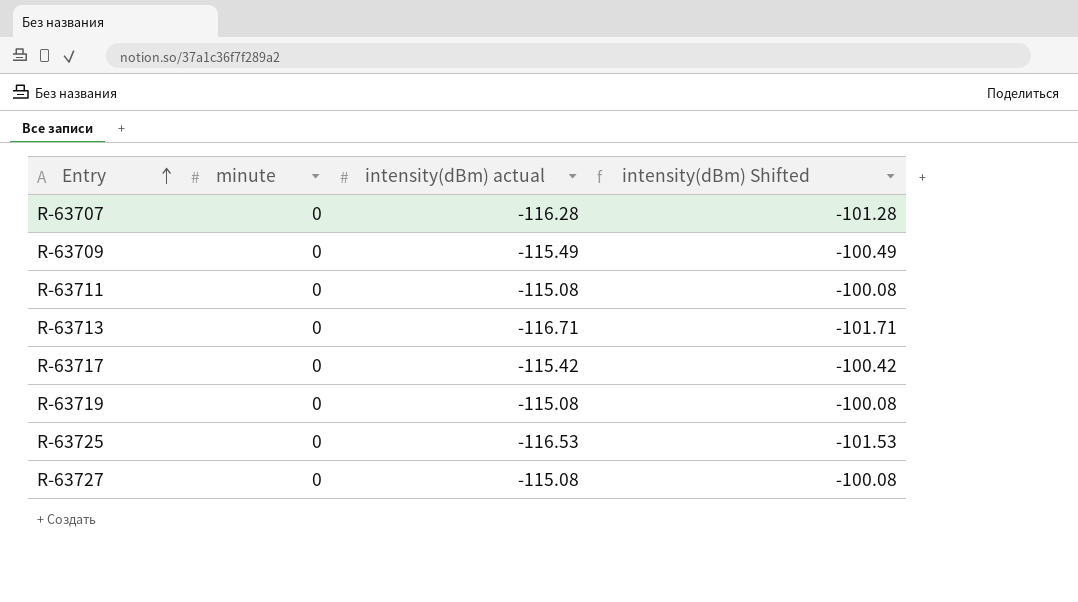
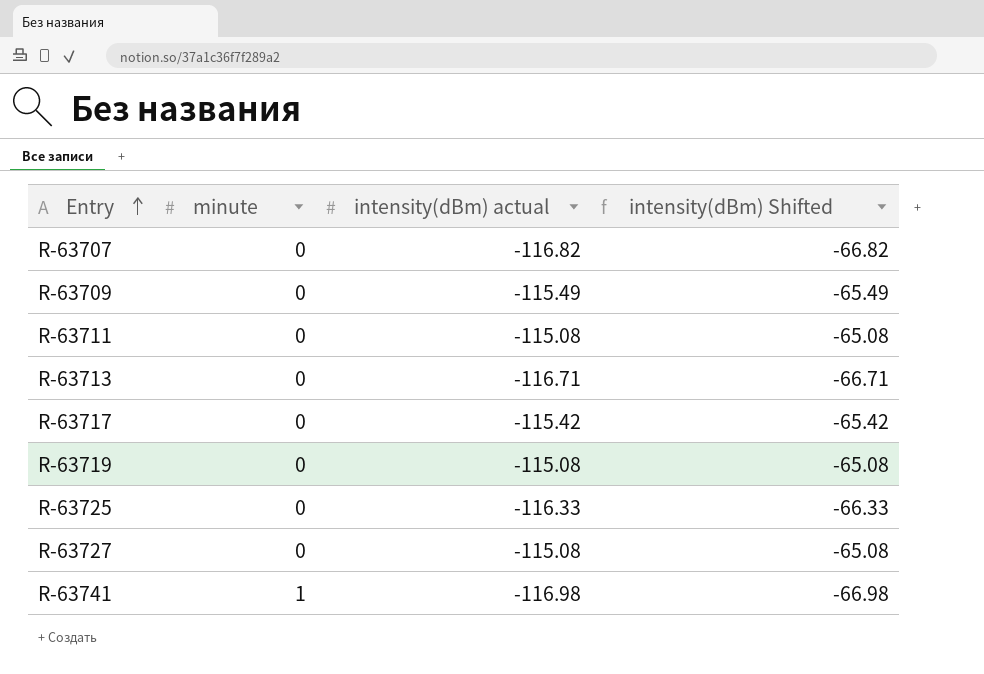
column intensity(dBm) Shifted | formula: [intensity(dBm) actual] + 15 -> [intensity(dBm) actual] + 50
R-63707 | intensity(dBm) actual: -116.28 -> -116.82
R-63725 | intensity(dBm) actual: -116.53 -> -116.33
row R-63741: none -> 1 | -116.98 | -66.98

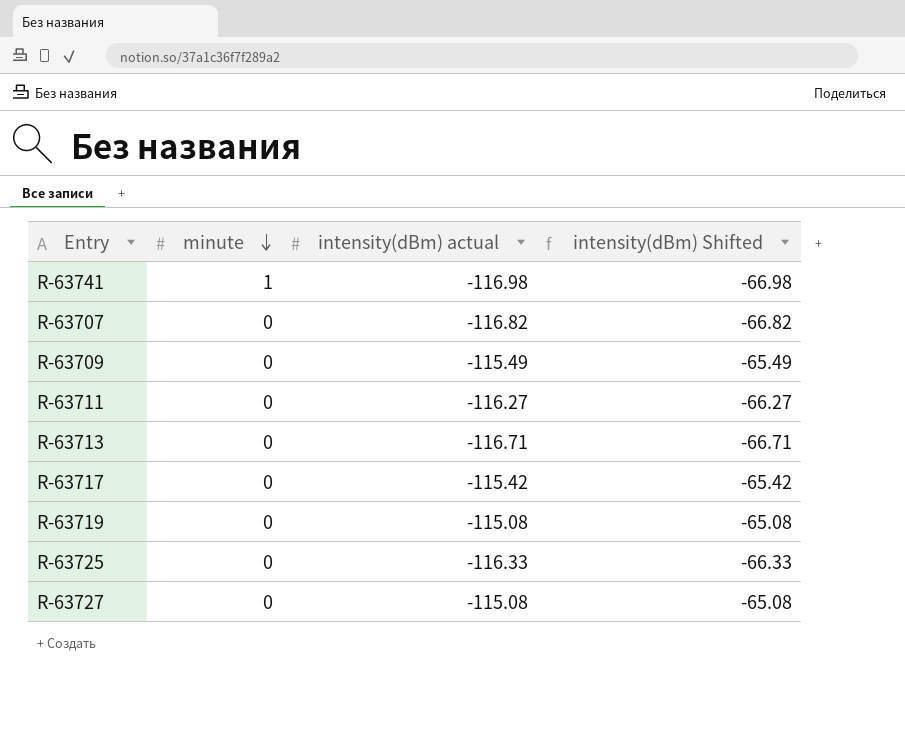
row order: Entry ascending -> minute descending
R-63711 | intensity(dBm) actual: -115.08 -> -116.27
R-63711 | intensity(dBm) Shifted: -65.08 -> -66.27

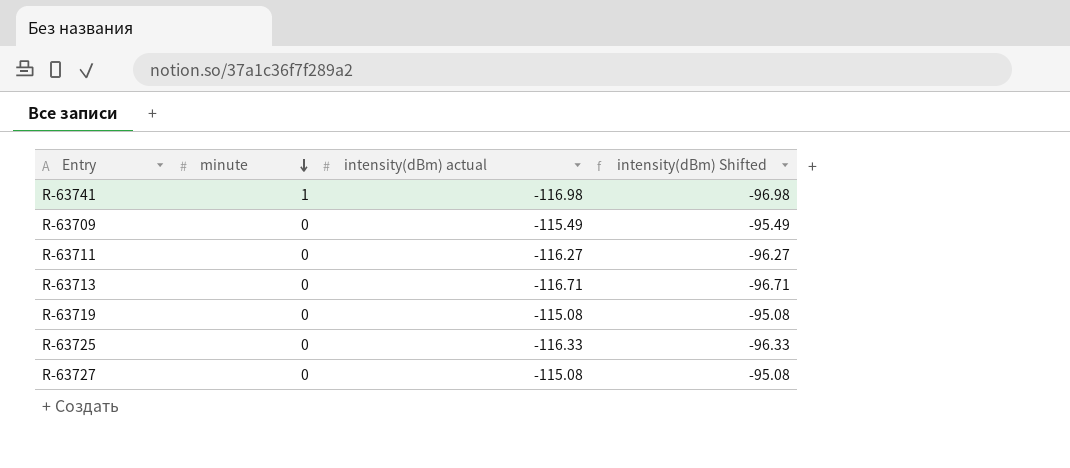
column intensity(dBm) Shifted | formula: [intensity(dBm) actual] + 50 -> [intensity(dBm) actual] + 20
row R-63707: 0 | -116.82 | -66.82 -> none
row R-63717: 0 | -115.42 | -65.42 -> none

